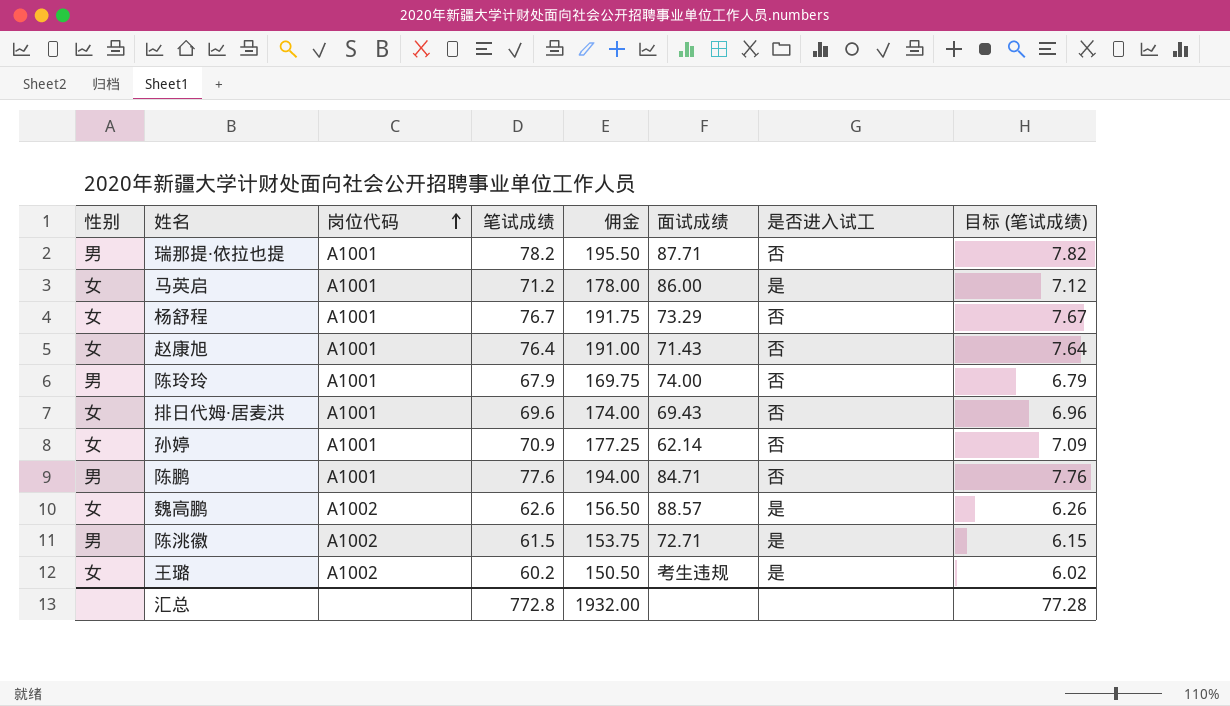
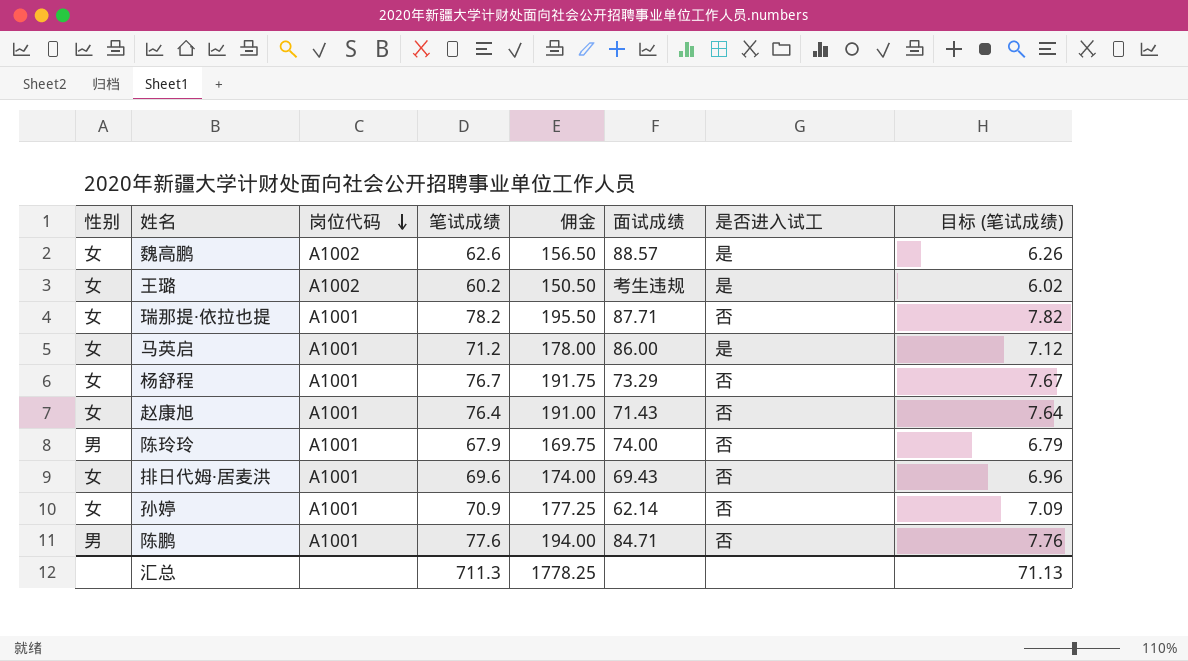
row order: 岗位代码 ascending -> 岗位代码 descending
row 陈洮徽: 男 | A1002 | 61.5 | 153.75 | 72.71 | 是 | 6.15 -> none
瑞那提·依拉也提 | 性别: 男 -> 女
汇总 | 笔试成绩: 772.8 -> 711.3
汇总 | 佣金: 1932.00 -> 1778.25
汇总 | 目标 (笔试成绩): 77.28 -> 71.13

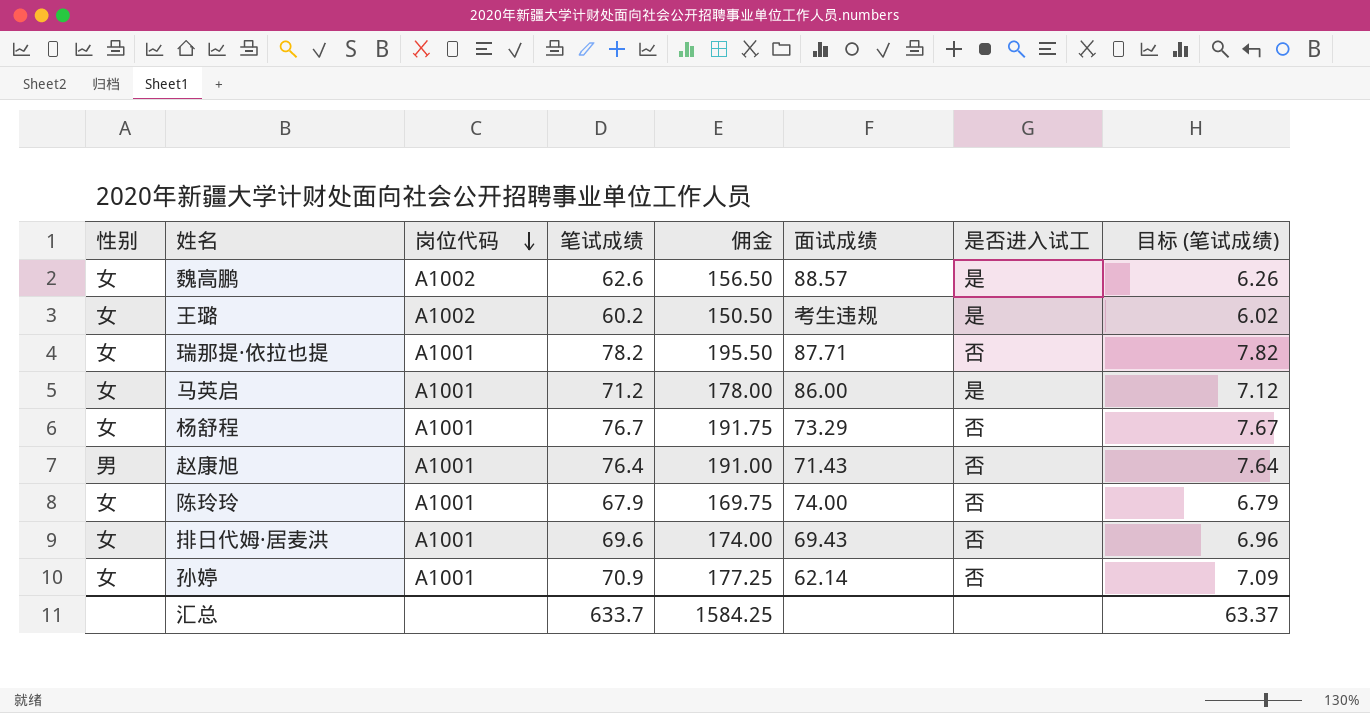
row 陈鹏: 男 | A1001 | 77.6 | 194.00 | 84.71 | 否 | 7.76 -> none
赵康旭 | 性别: 女 -> 男
陈玲玲 | 性别: 男 -> 女
汇总 | 笔试成绩: 711.3 -> 633.7
汇总 | 佣金: 1778.25 -> 1584.25
汇总 | 目标 (笔试成绩): 71.13 -> 63.37

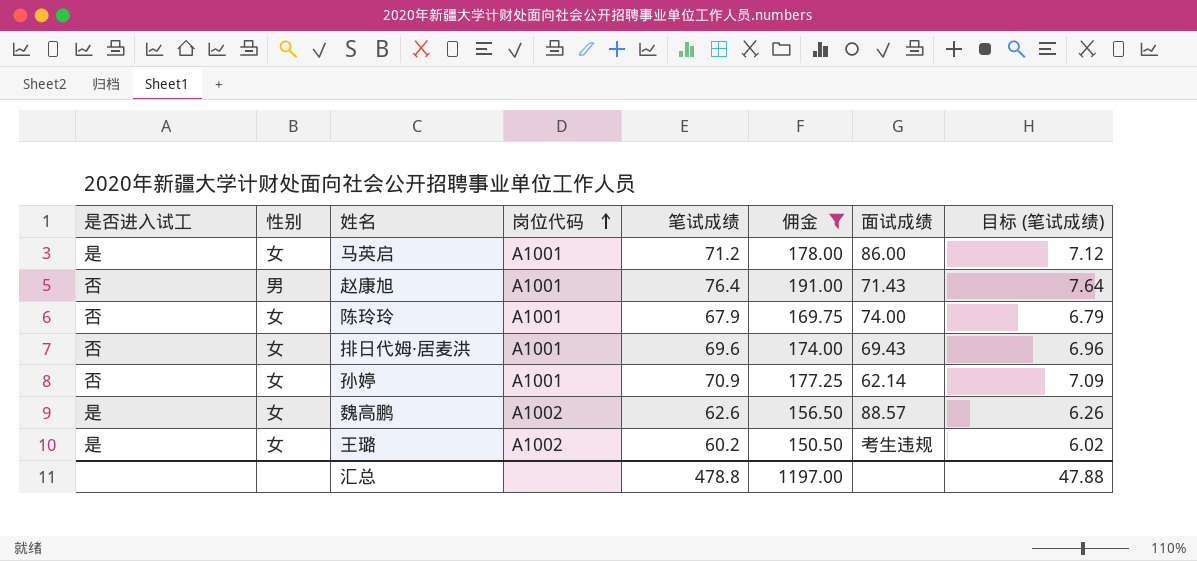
filter: none -> 佣金 <= 191.00
row order: 岗位代码 descending -> 岗位代码 ascending
column 是否进入试工 | position: 7 -> 1
汇总 | 笔试成绩: 633.7 -> 478.8
汇总 | 佣金: 1584.25 -> 1197.00
汇总 | 目标 (笔试成绩): 63.37 -> 47.88

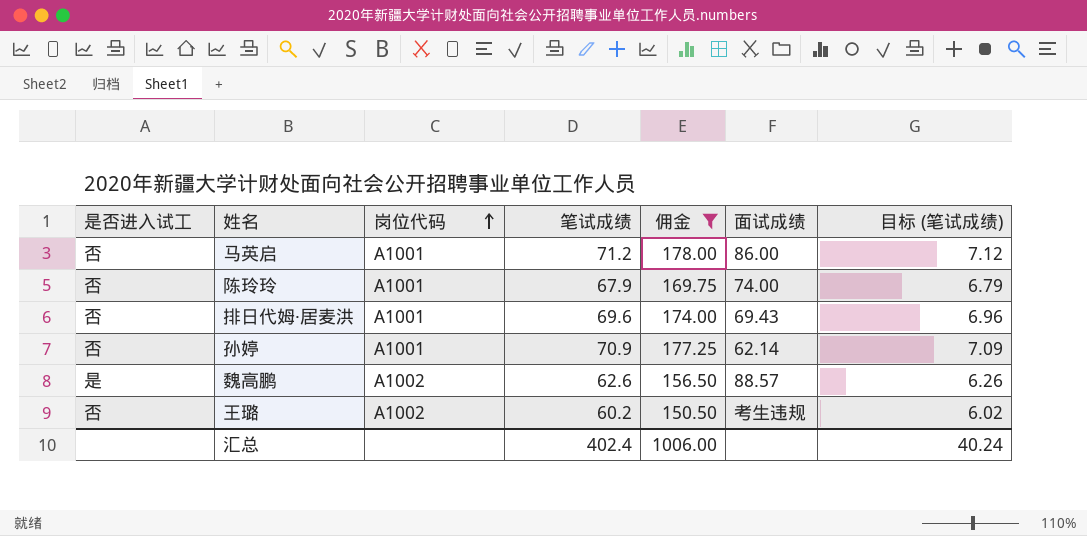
column 性别 | position: 2 -> none
row 赵康旭: 否 | 男 | A1001 | 76.4 | 191.00 | 71.43 | 7.64 -> none
马英启 | 是否进入试工: 是 -> 否
王璐 | 是否进入试工: 是 -> 否
汇总 | 笔试成绩: 478.8 -> 402.4
汇总 | 佣金: 1197.00 -> 1006.00
汇总 | 目标 (笔试成绩): 47.88 -> 40.24

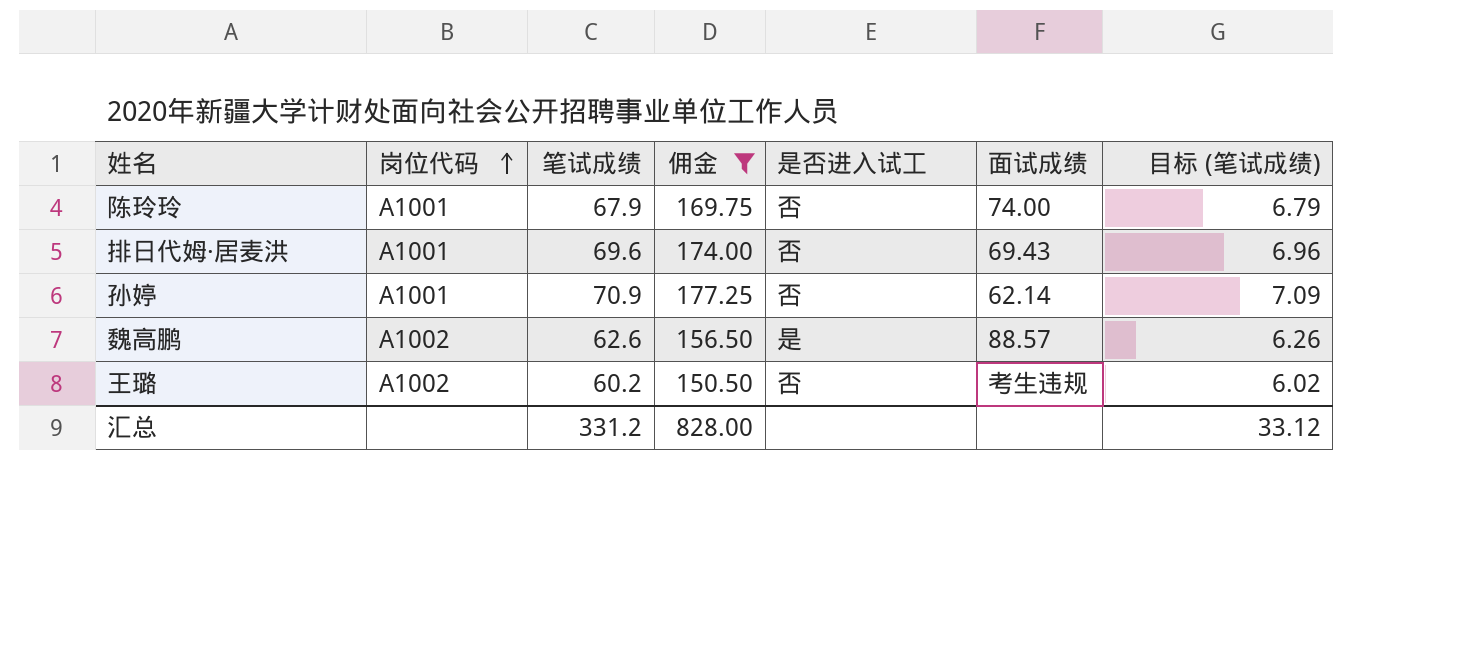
column 是否进入试工 | position: 1 -> 5
row 马英启: 否 | A1001 | 71.2 | 178.00 | 86.00 | 7.12 -> none
汇总 | 笔试成绩: 402.4 -> 331.2
汇总 | 佣金: 1006.00 -> 828.00
汇总 | 目标 (笔试成绩): 40.24 -> 33.12

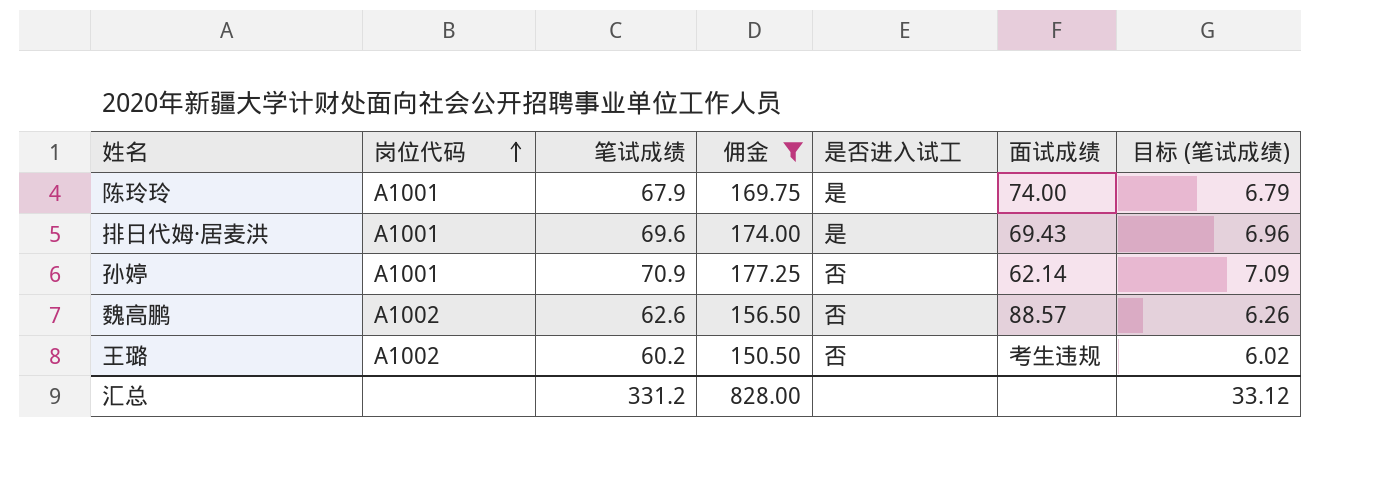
陈玲玲 | 是否进入试工: 否 -> 是
排日代姆·居麦洪 | 是否进入试工: 否 -> 是
魏高鹏 | 是否进入试工: 是 -> 否

